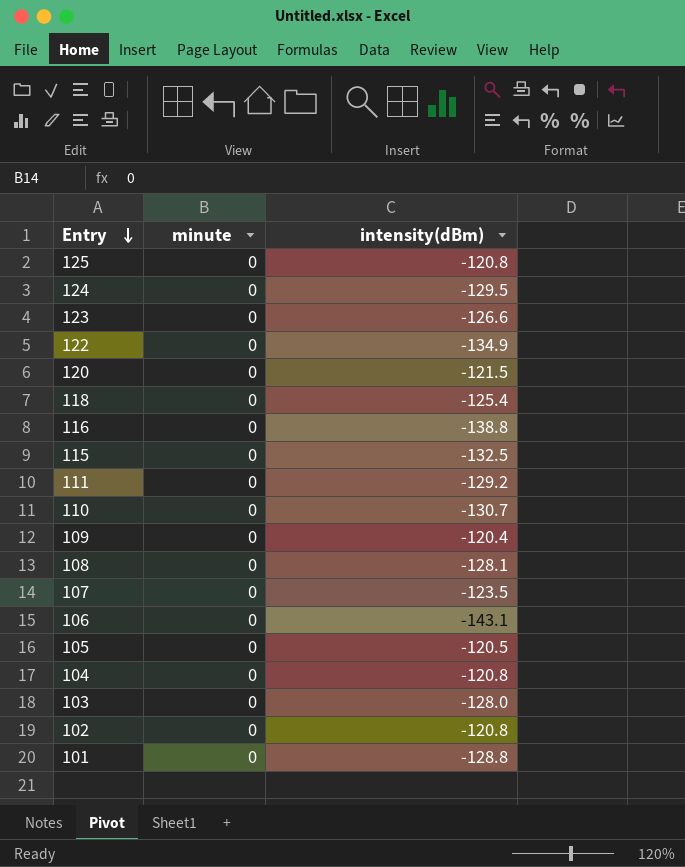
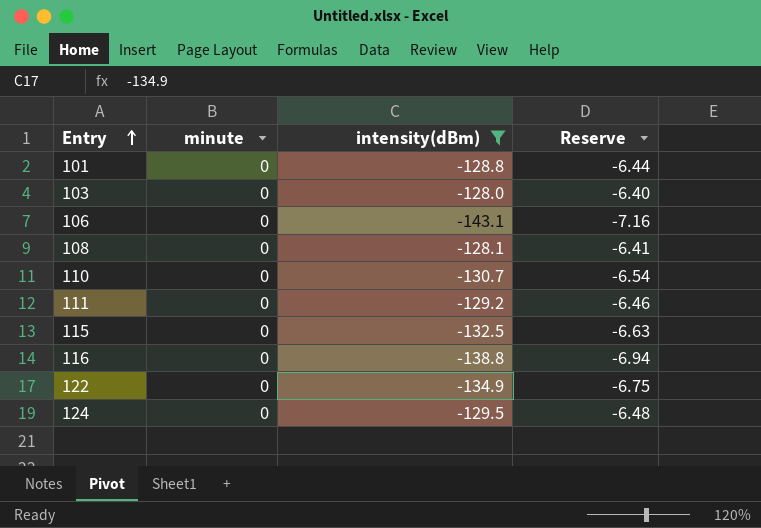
filter: none -> intensity(dBm) <= -128.0
row order: Entry descending -> Entry ascending
column Reserve | formula: none -> [intensity(dBm)] * 0.05

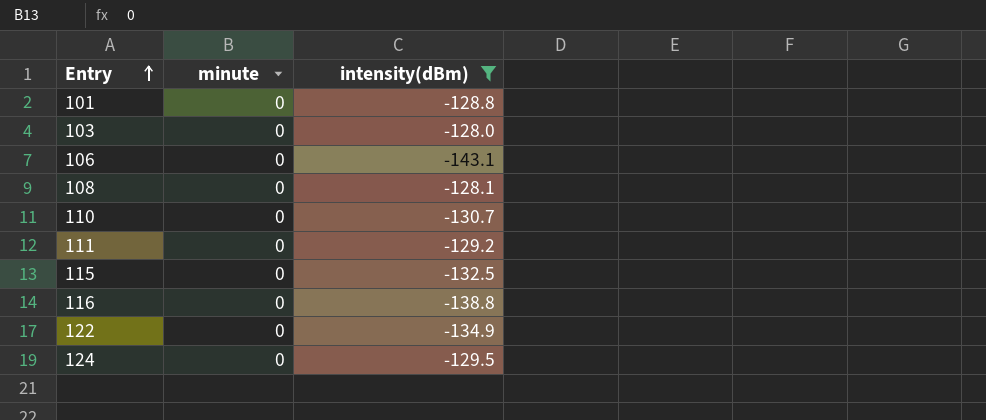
column Reserve | formula: [intensity(dBm)] * 0.05 -> none

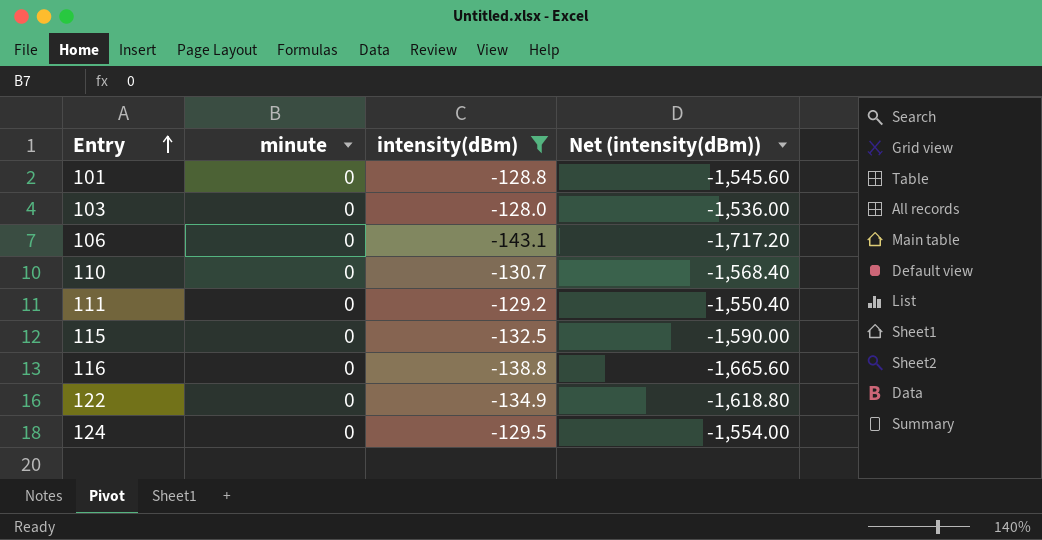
column Net (intensity(dBm)) | formula: none -> [intensity(dBm)] * 12
row 108: 0 | -128.1 -> none

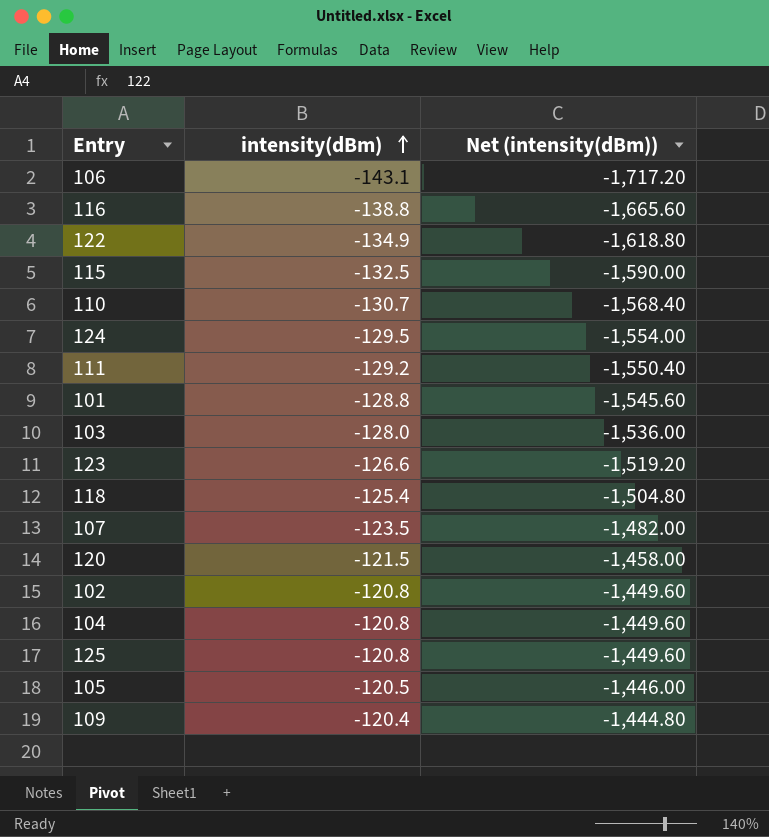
filter: intensity(dBm) <= -128.0 -> none
row order: Entry ascending -> intensity(dBm) ascending
column minute | position: 2 -> none

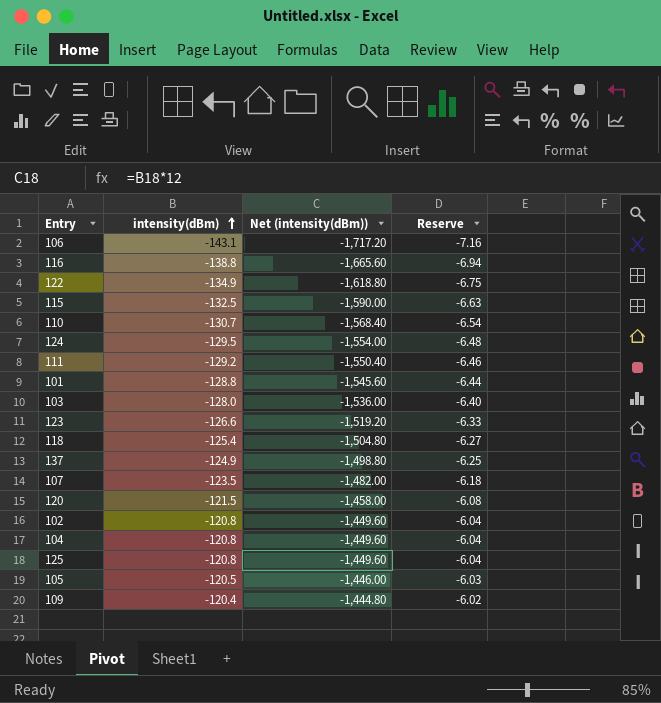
column Reserve | formula: none -> [intensity(dBm)] * 0.05
row 137: none -> -124.9 | -1,498.80 | -6.25

